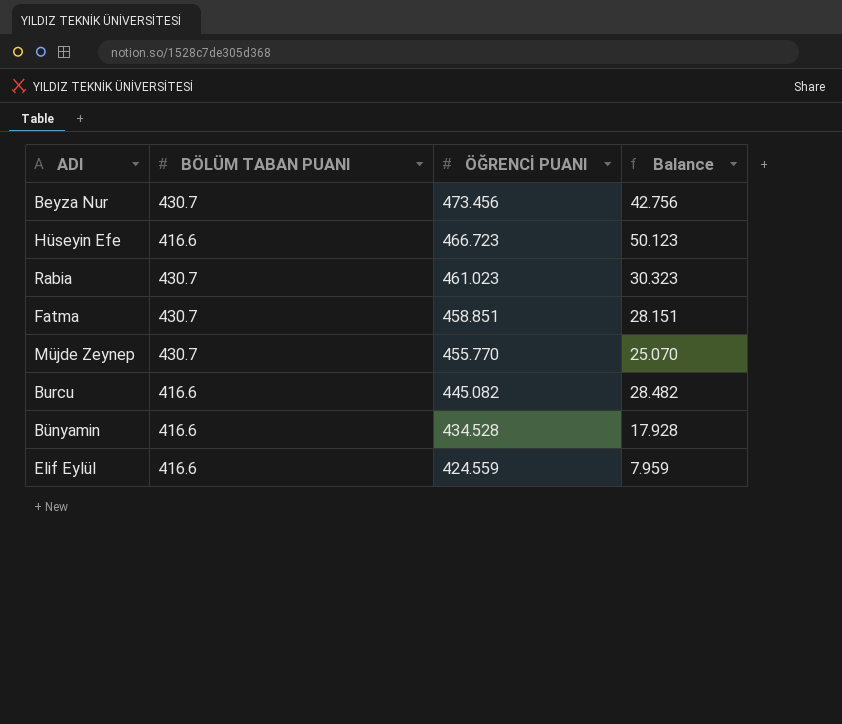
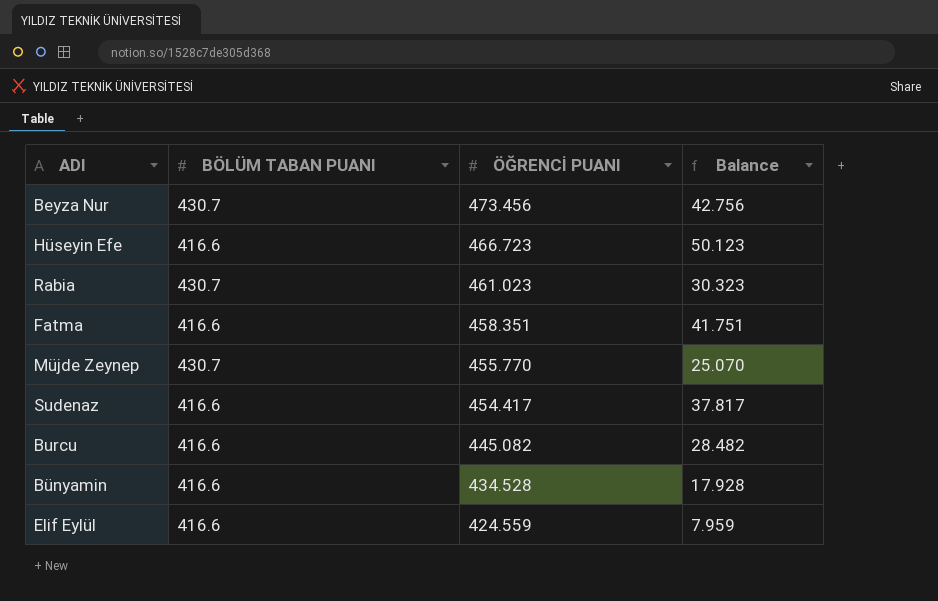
Fatma | BÖLÜM TABAN PUANI: 430.7 -> 416.6
Fatma | ÖĞRENCİ PUANI: 458.851 -> 458.351
Fatma | Balance: 28.151 -> 41.751
row Sudenaz: none -> 416.6 | 454.417 | 37.817

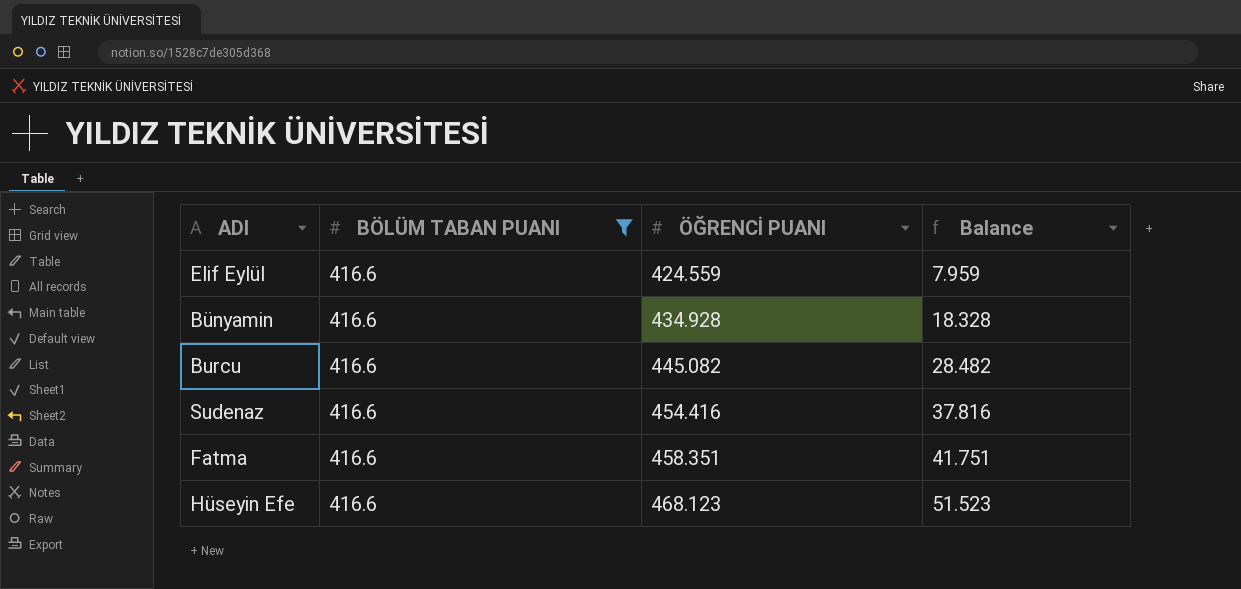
filter: none -> BÖLÜM TABAN PUANI = 416.6
row order: ÖĞRENCİ PUANI descending -> ÖĞRENCİ PUANI ascending
Bünyamin | ÖĞRENCİ PUANI: 434.528 -> 434.928
Bünyamin | Balance: 17.928 -> 18.328
Sudenaz | ÖĞRENCİ PUANI: 454.417 -> 454.416
Sudenaz | Balance: 37.817 -> 37.816
Hüseyin Efe | ÖĞRENCİ PUANI: 466.723 -> 468.123
Hüseyin Efe | Balance: 50.123 -> 51.523

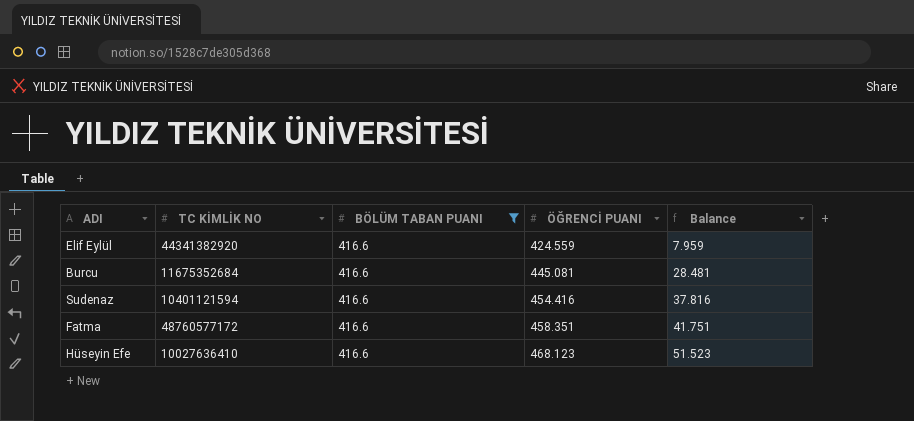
column TC KİMLİK NO | position: none -> 2
row Bünyamin: 416.6 | 434.928 | 18.328 -> none
Burcu | ÖĞRENCİ PUANI: 445.082 -> 445.081
Burcu | Balance: 28.482 -> 28.481

